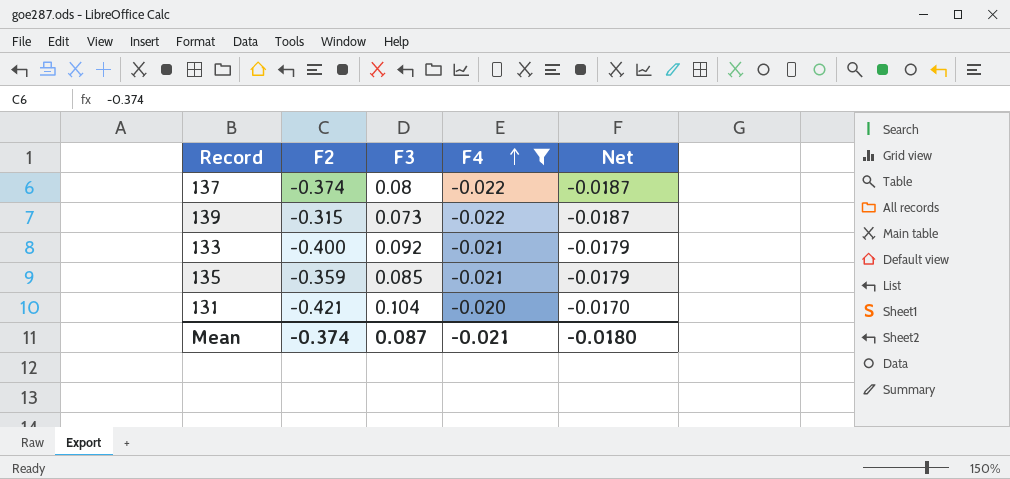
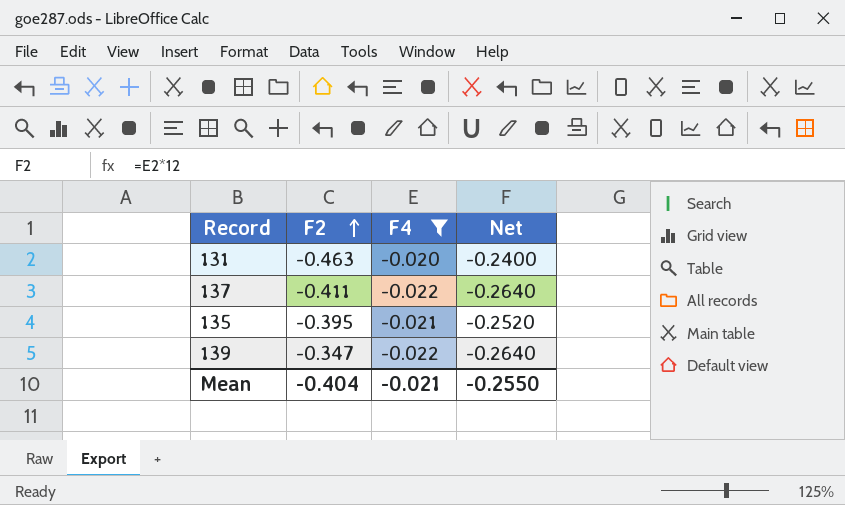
row order: F4 ascending -> F2 ascending
column F3 | position: 3 -> none
column Net | formula: [F4] * 0.85 -> [F4] * 12
row 133: -0.400 | 0.092 | -0.021 | -0.0179 -> none
131 | F2: -0.421 -> -0.463
137 | F2: -0.374 -> -0.411
135 | F2: -0.359 -> -0.395
139 | F2: -0.315 -> -0.347
Mean | F2: -0.374 -> -0.404
Mean | Net: -0.0180 -> -0.2550

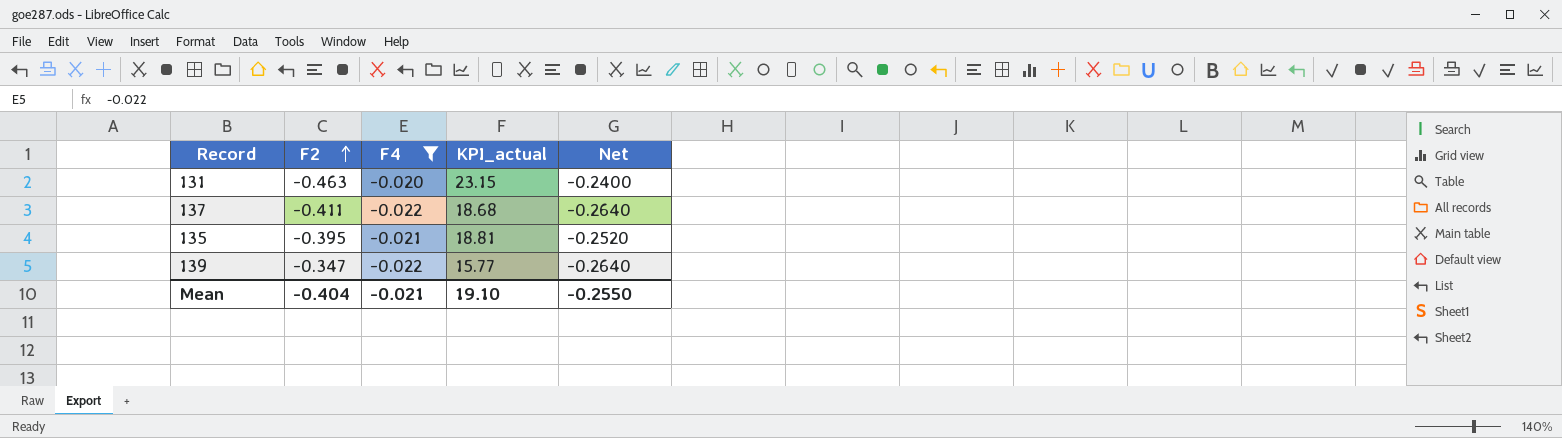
column KPI_actual | formula: none -> [F2] / [F4]

